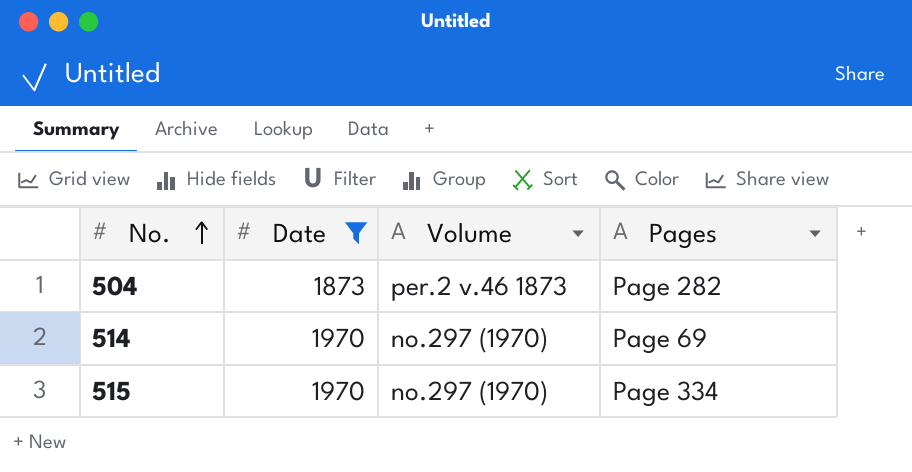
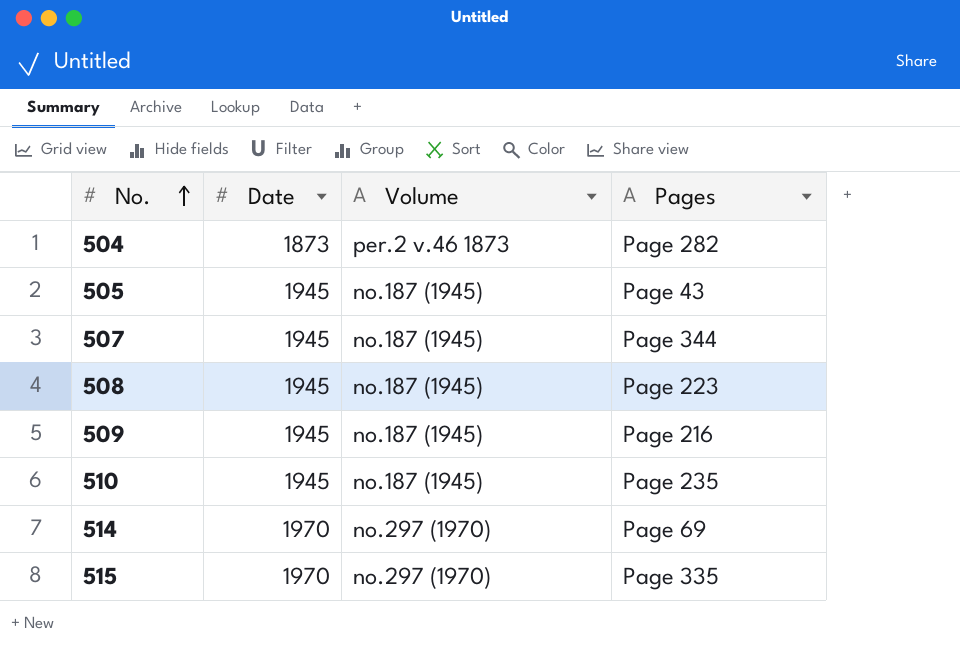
filter: Date != 1945 -> none
515 | Pages: Page 334 -> Page 335

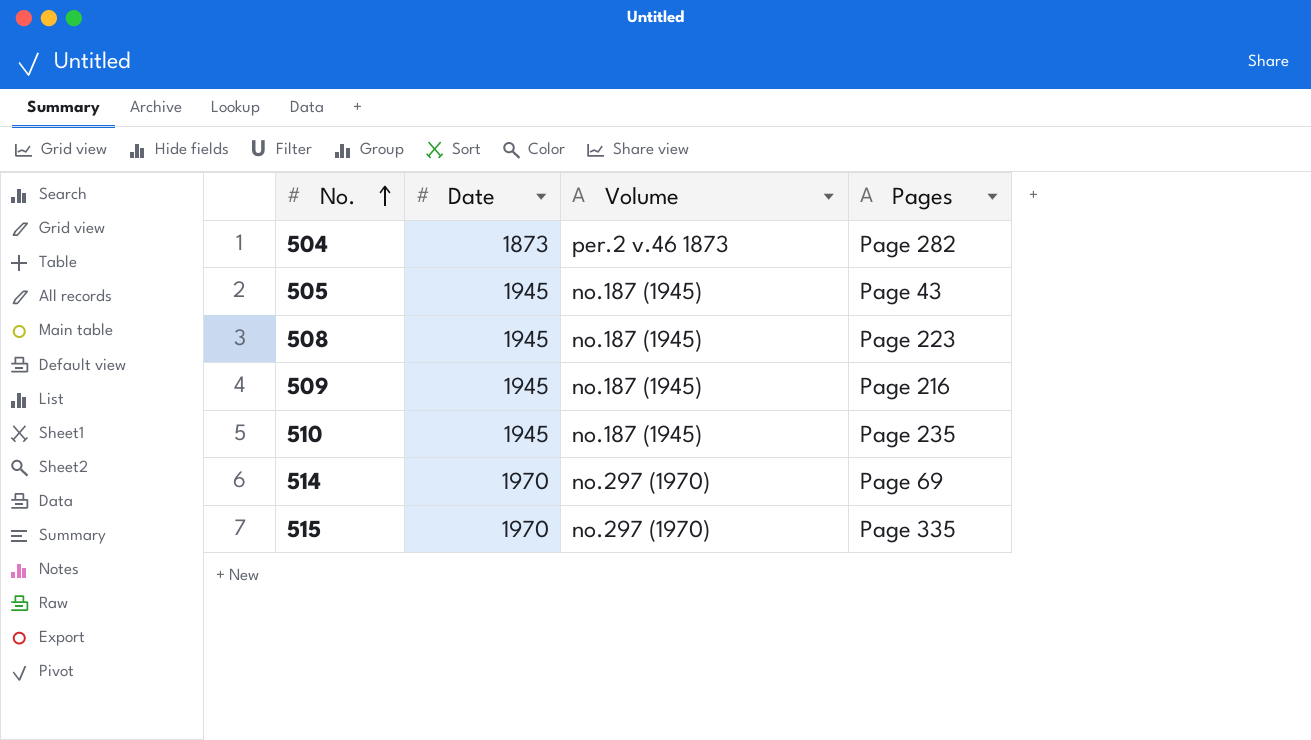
row 507: 1945 | no.187 (1945) | Page 344 -> none

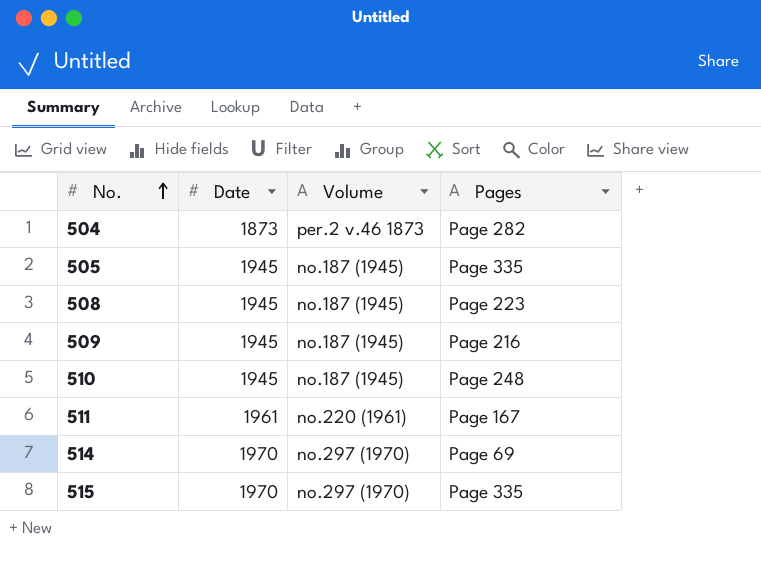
505 | Pages: Page 43 -> Page 335
510 | Pages: Page 235 -> Page 248
row 511: none -> 1961 | no.220 (1961) | Page 167

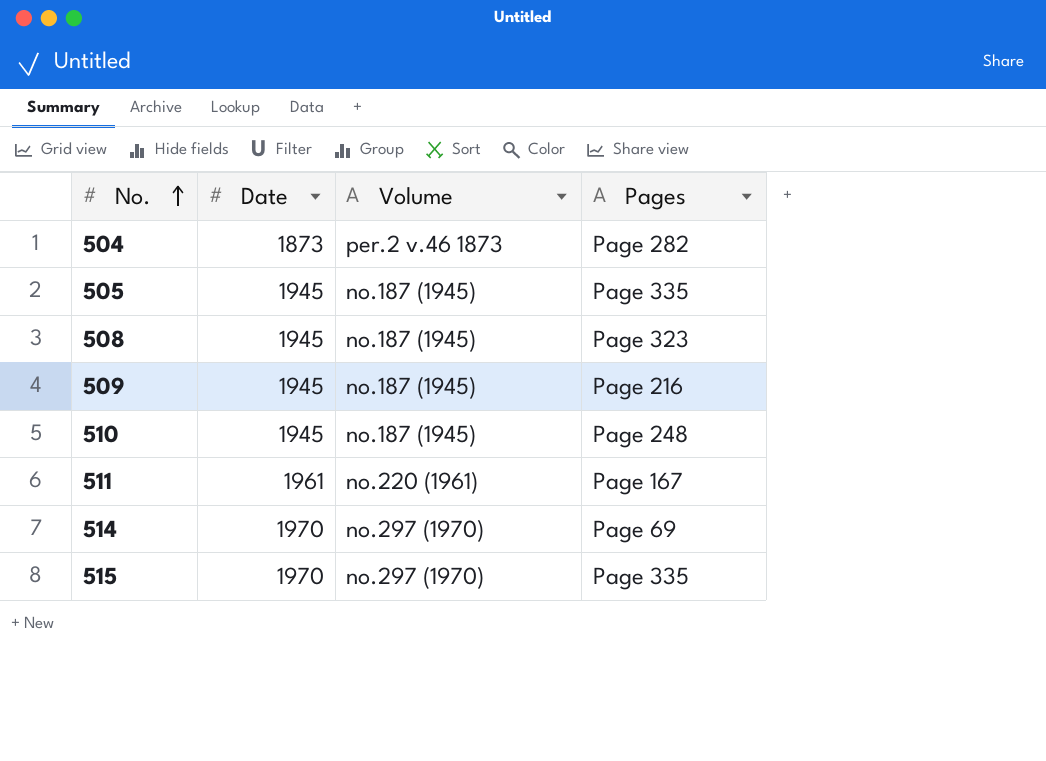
508 | Pages: Page 223 -> Page 323

